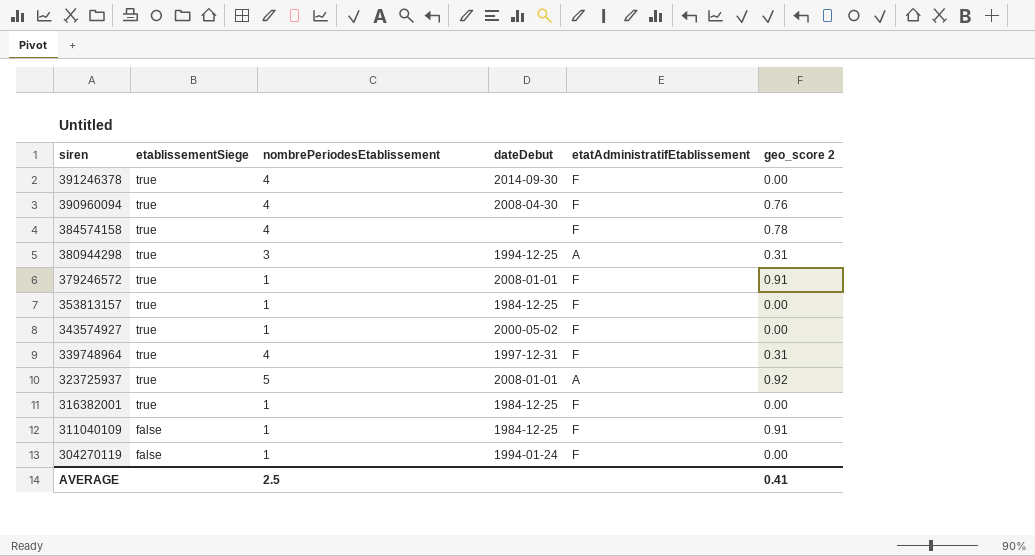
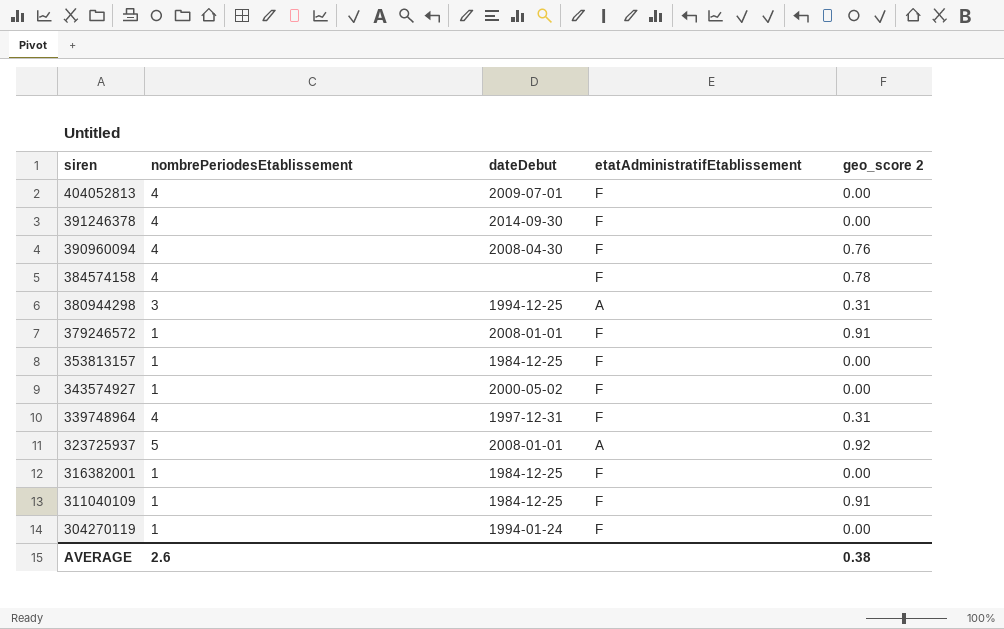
column etablissementSiege | position: 2 -> none
row 404052813: none -> 4 | 2009-07-01 | F | 0.00
AVERAGE | nombrePeriodesEtablissement: 2.5 -> 2.6
AVERAGE | geo_score 2: 0.41 -> 0.38

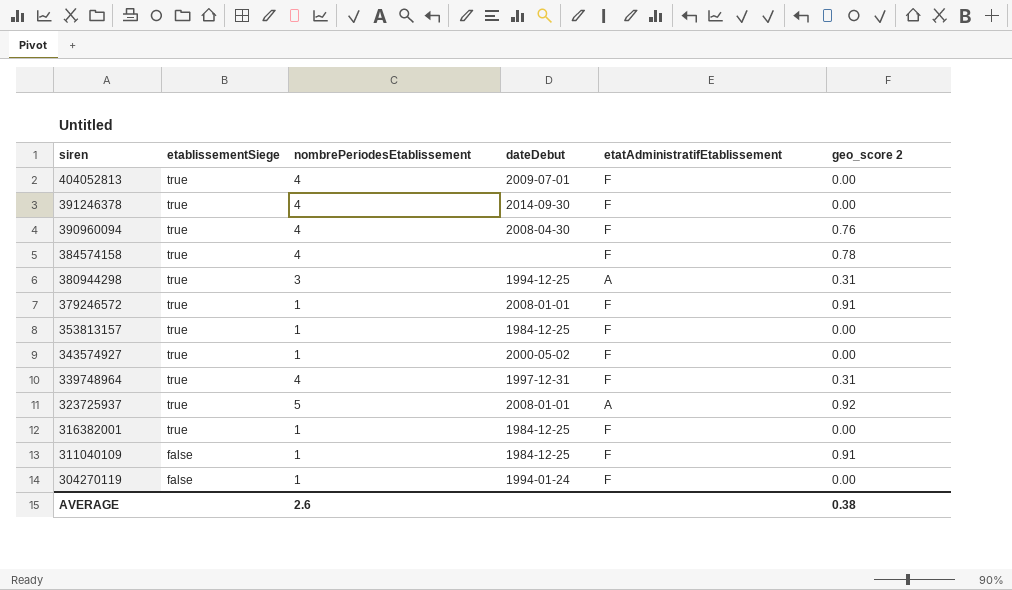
column etablissementSiege | position: none -> 2

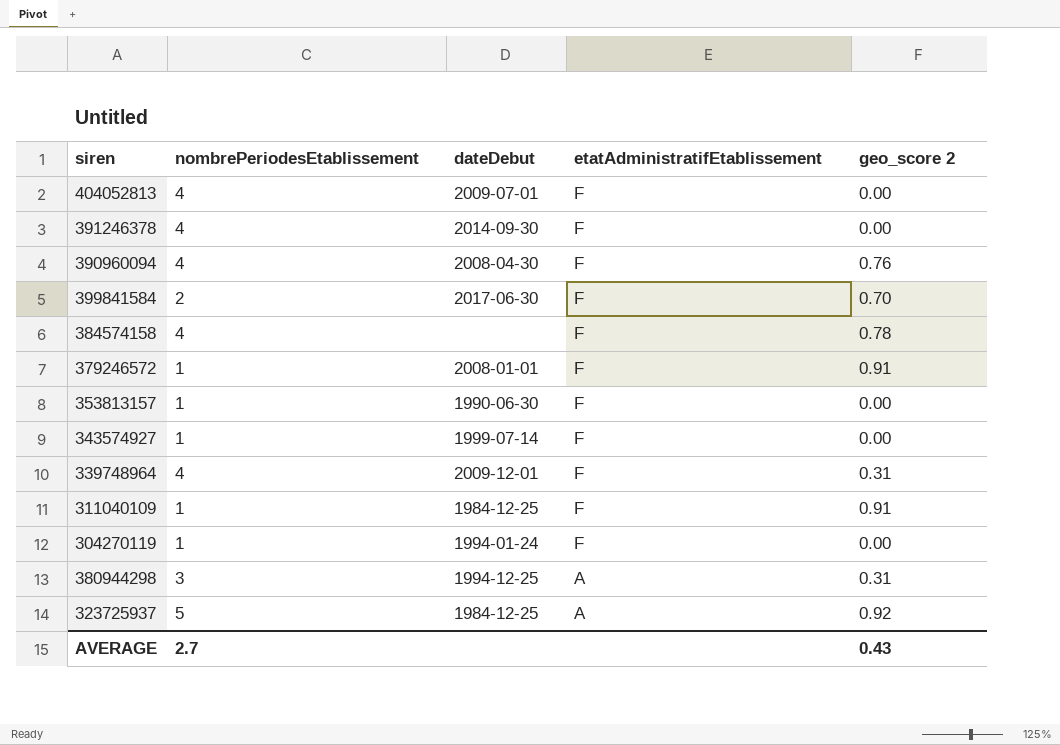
row order: siren descending -> etatAdministratifEtablissement descending
column etablissementSiege | position: 2 -> none
row 316382001: true | 1 | 1984-12-25 | F | 0.00 -> none
row 399841584: none -> 2 | 2017-06-30 | F | 0.70
353813157 | dateDebut: 1984-12-25 -> 1990-06-30
343574927 | dateDebut: 2000-05-02 -> 1999-07-14
339748964 | dateDebut: 1997-12-31 -> 2009-12-01
323725937 | dateDebut: 2008-01-01 -> 1984-12-25
AVERAGE | nombrePeriodesEtablissement: 2.6 -> 2.7
AVERAGE | geo_score 2: 0.38 -> 0.43

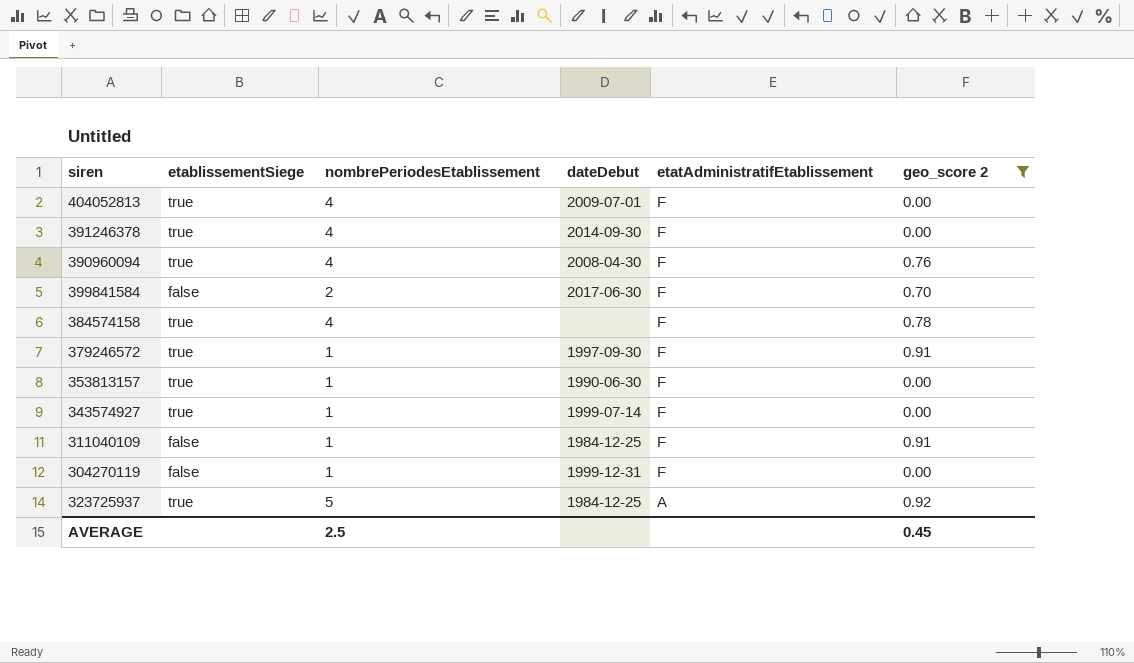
filter: none -> geo_score 2 != 0.31
column etablissementSiege | position: none -> 2
379246572 | dateDebut: 2008-01-01 -> 1997-09-30
304270119 | dateDebut: 1994-01-24 -> 1999-12-31
AVERAGE | nombrePeriodesEtablissement: 2.7 -> 2.5
AVERAGE | geo_score 2: 0.43 -> 0.45

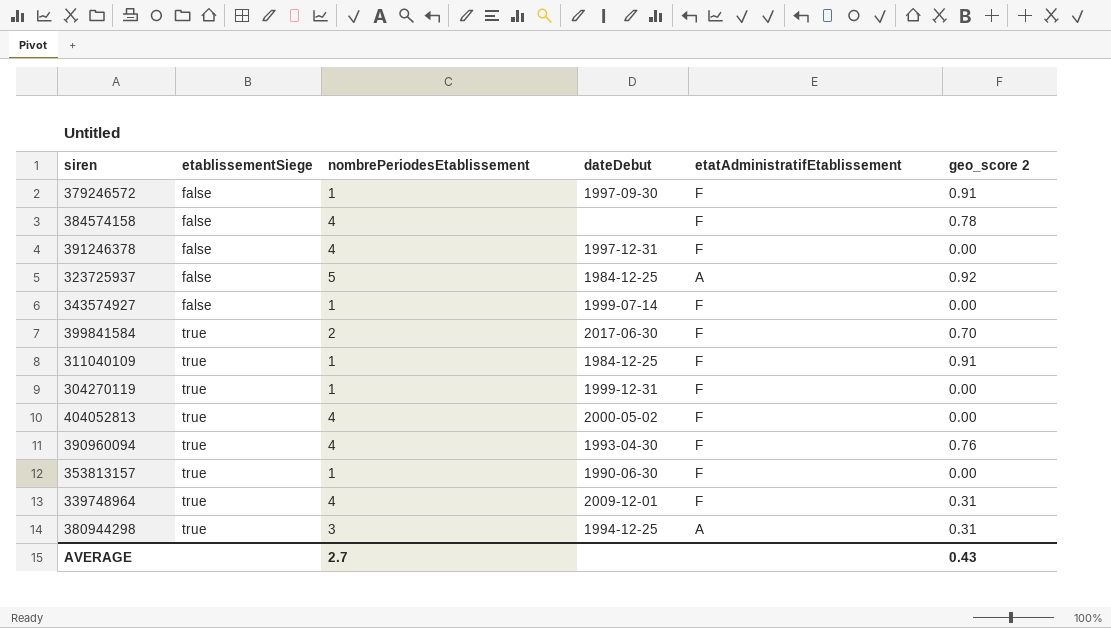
filter: geo_score 2 != 0.31 -> none
row order: etatAdministratifEtablissement descending -> etablissementSiege ascending
379246572 | etablissementSiege: true -> false
384574158 | etablissementSiege: true -> false
391246378 | etablissementSiege: true -> false
391246378 | dateDebut: 2014-09-30 -> 1997-12-31
323725937 | etablissementSiege: true -> false
343574927 | etablissementSiege: true -> false
399841584 | etablissementSiege: false -> true
311040109 | etablissementSiege: false -> true
304270119 | etablissementSiege: false -> true
404052813 | dateDebut: 2009-07-01 -> 2000-05-02
390960094 | dateDebut: 2008-04-30 -> 1993-04-30
AVERAGE | nombrePeriodesEtablissement: 2.5 -> 2.7
AVERAGE | geo_score 2: 0.45 -> 0.43

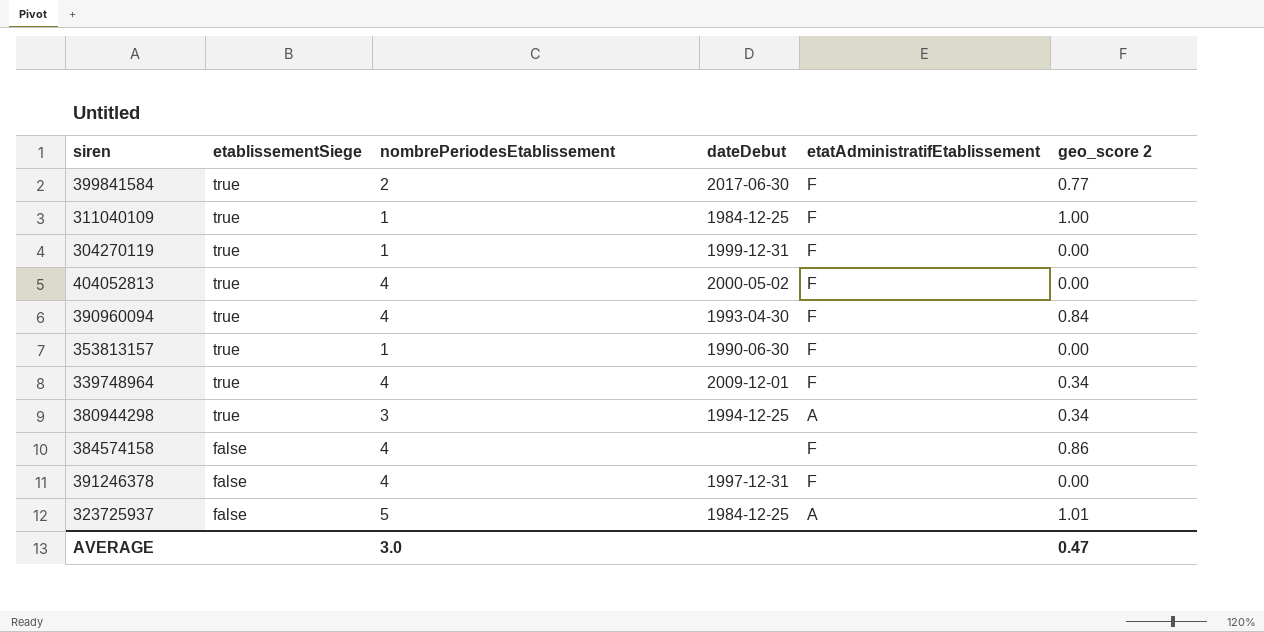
row order: etablissementSiege ascending -> etablissementSiege descending
row 379246572: false | 1 | 1997-09-30 | F | 0.91 -> none
row 343574927: false | 1 | 1999-07-14 | F | 0.00 -> none
399841584 | geo_score 2: 0.70 -> 0.77
311040109 | geo_score 2: 0.91 -> 1.00
390960094 | geo_score 2: 0.76 -> 0.84
339748964 | geo_score 2: 0.31 -> 0.34
380944298 | geo_score 2: 0.31 -> 0.34
384574158 | geo_score 2: 0.78 -> 0.86
323725937 | geo_score 2: 0.92 -> 1.01
AVERAGE | nombrePeriodesEtablissement: 2.7 -> 3.0
AVERAGE | geo_score 2: 0.43 -> 0.47

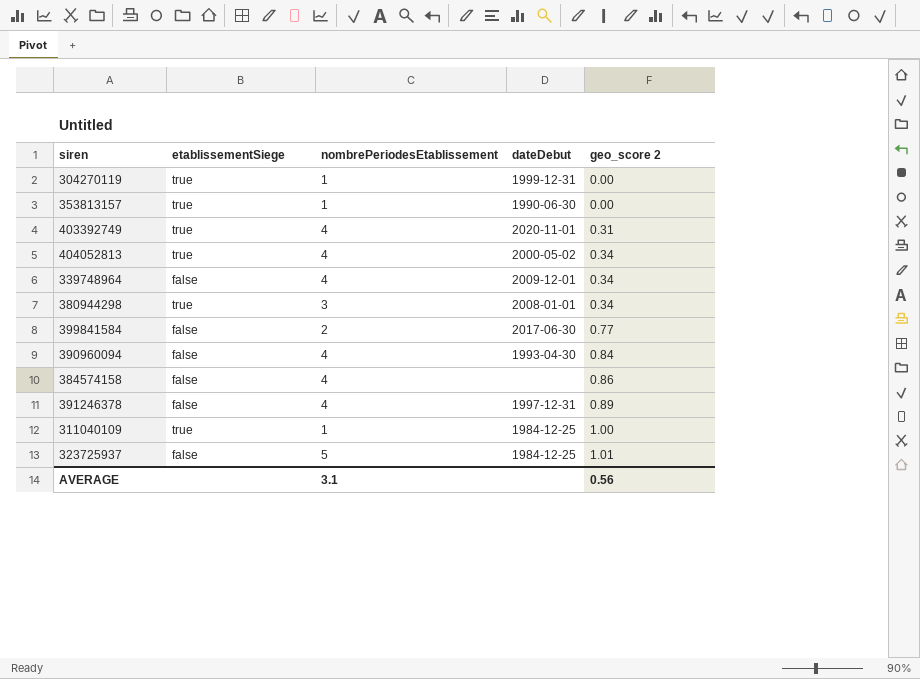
row order: etablissementSiege descending -> geo_score 2 ascending
column etatAdministratifEtablissement | position: 5 -> none
row 403392749: none -> true | 4 | 2020-11-01 | 0.31
404052813 | geo_score 2: 0.00 -> 0.34
339748964 | etablissementSiege: true -> false
380944298 | dateDebut: 1994-12-25 -> 2008-01-01
399841584 | etablissementSiege: true -> false
390960094 | etablissementSiege: true -> false
391246378 | geo_score 2: 0.00 -> 0.89
AVERAGE | nombrePeriodesEtablissement: 3.0 -> 3.1
AVERAGE | geo_score 2: 0.47 -> 0.56

